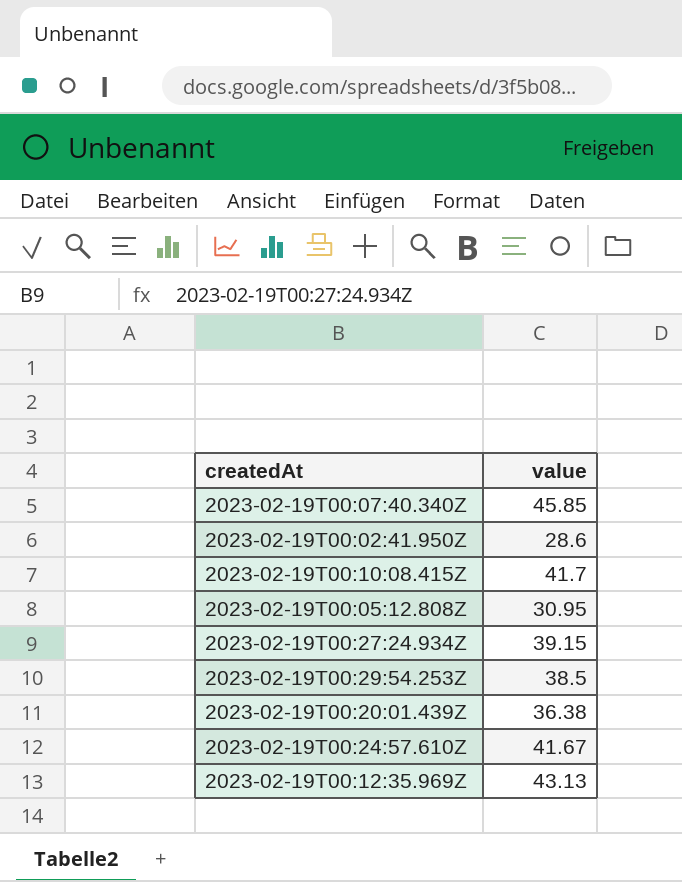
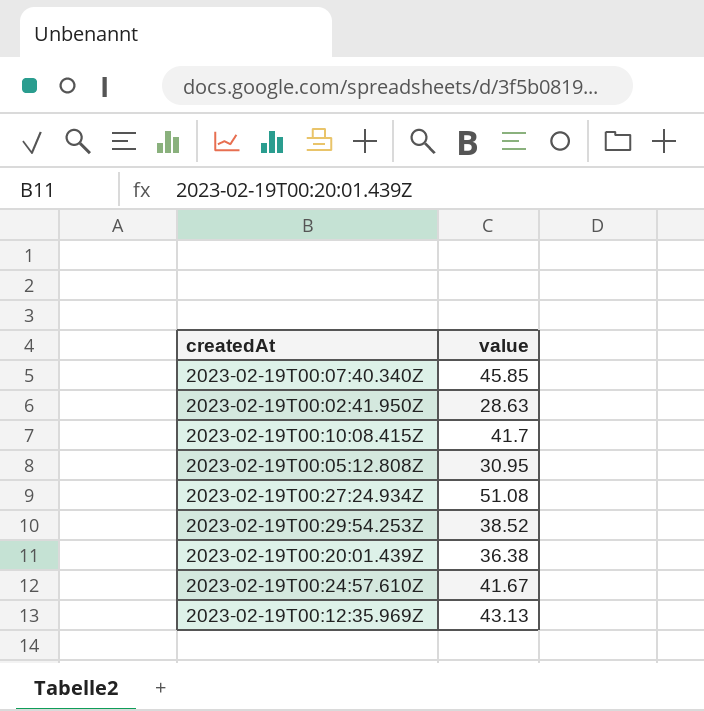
2023-02-19T00:02:41.950Z | value: 28.6 -> 28.63
2023-02-19T00:27:24.934Z | value: 39.15 -> 51.08
2023-02-19T00:29:54.253Z | value: 38.5 -> 38.52

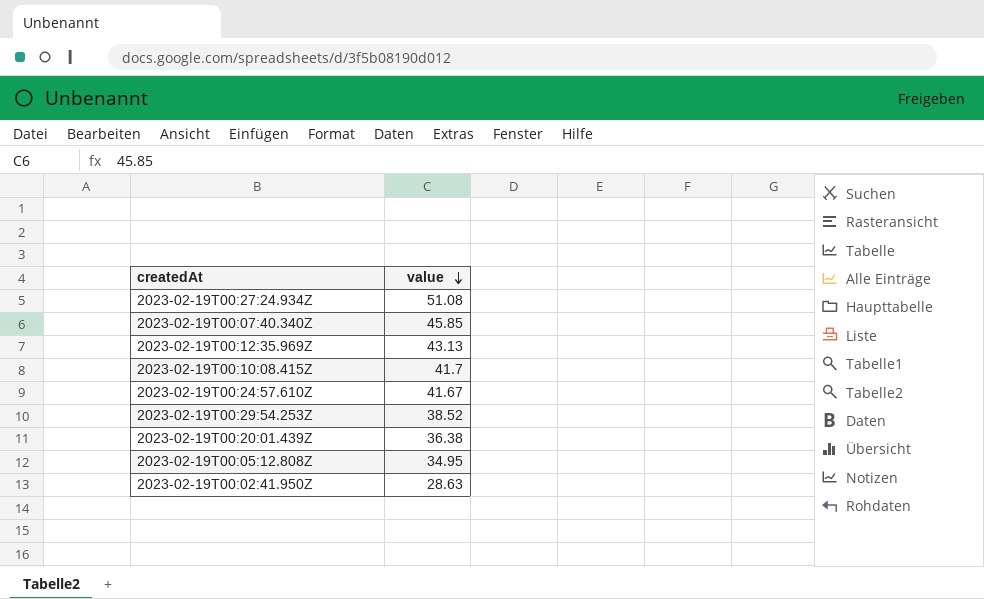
row order: none -> value descending
2023-02-19T00:05:12.808Z | value: 30.95 -> 34.95

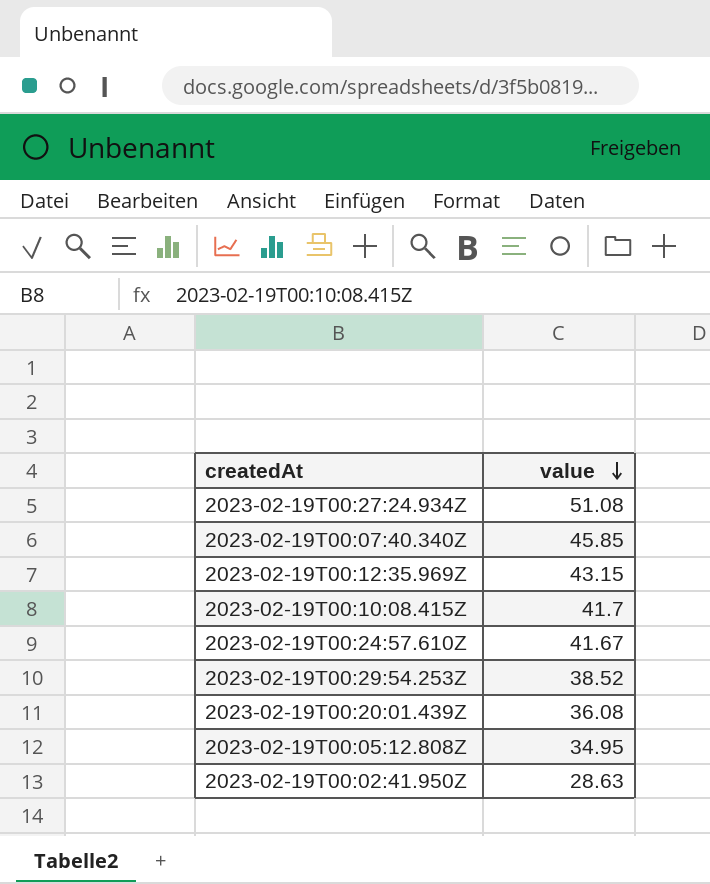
2023-02-19T00:12:35.969Z | value: 43.13 -> 43.15
2023-02-19T00:20:01.439Z | value: 36.38 -> 36.08

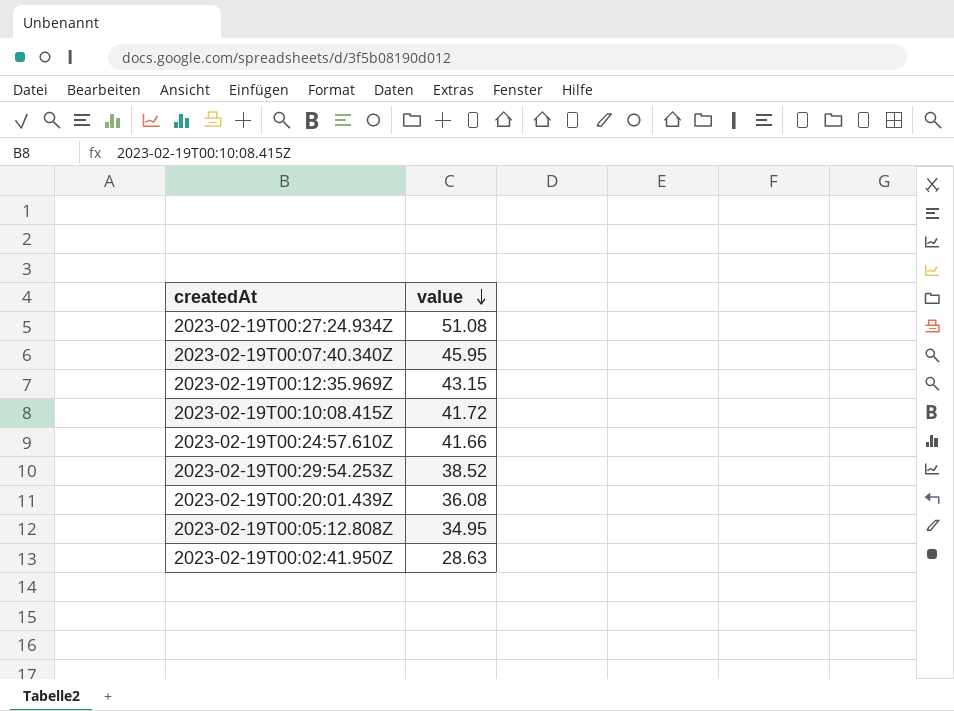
2023-02-19T00:07:40.340Z | value: 45.85 -> 45.95
2023-02-19T00:10:08.415Z | value: 41.7 -> 41.72
2023-02-19T00:24:57.610Z | value: 41.67 -> 41.66

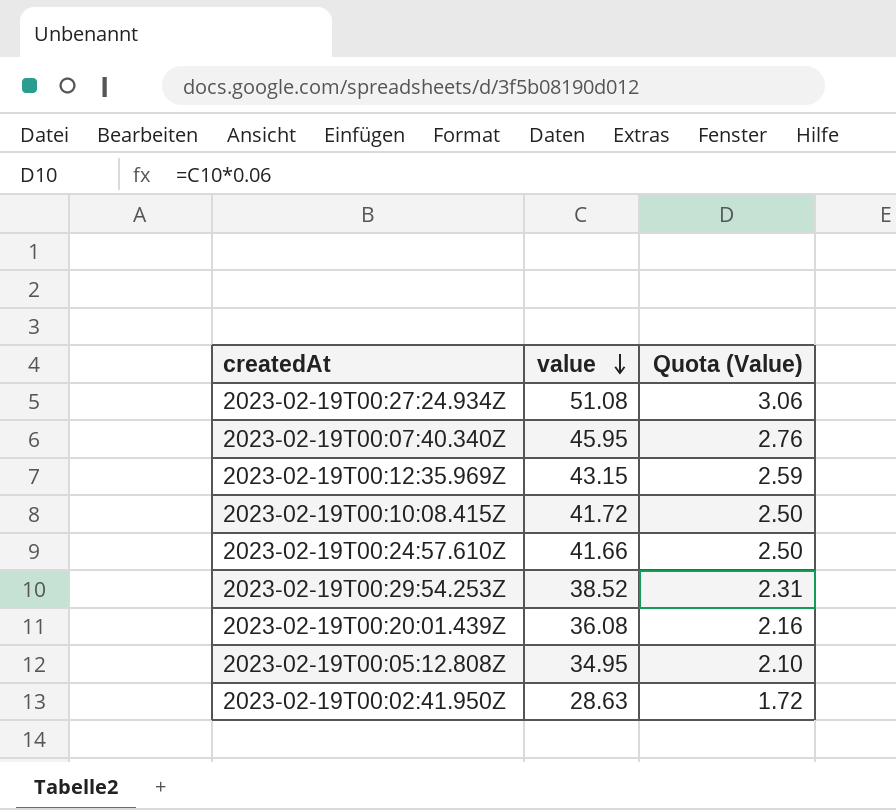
column Quota (Value) | formula: none -> [value] * 0.06

